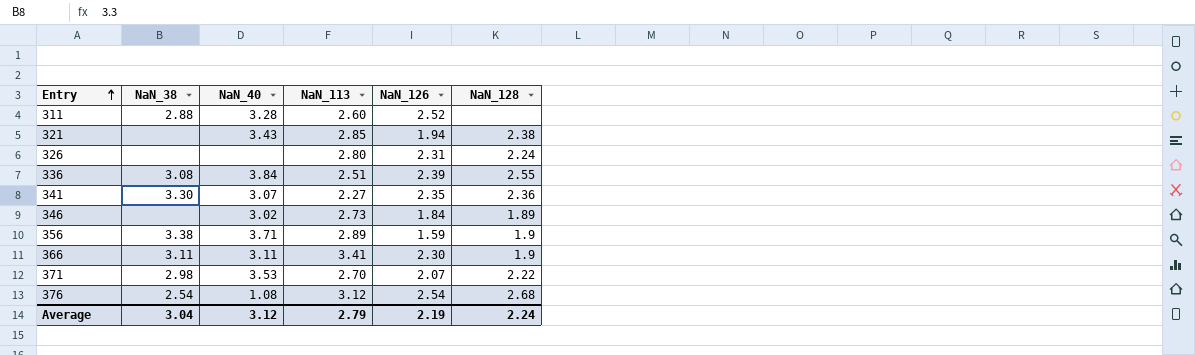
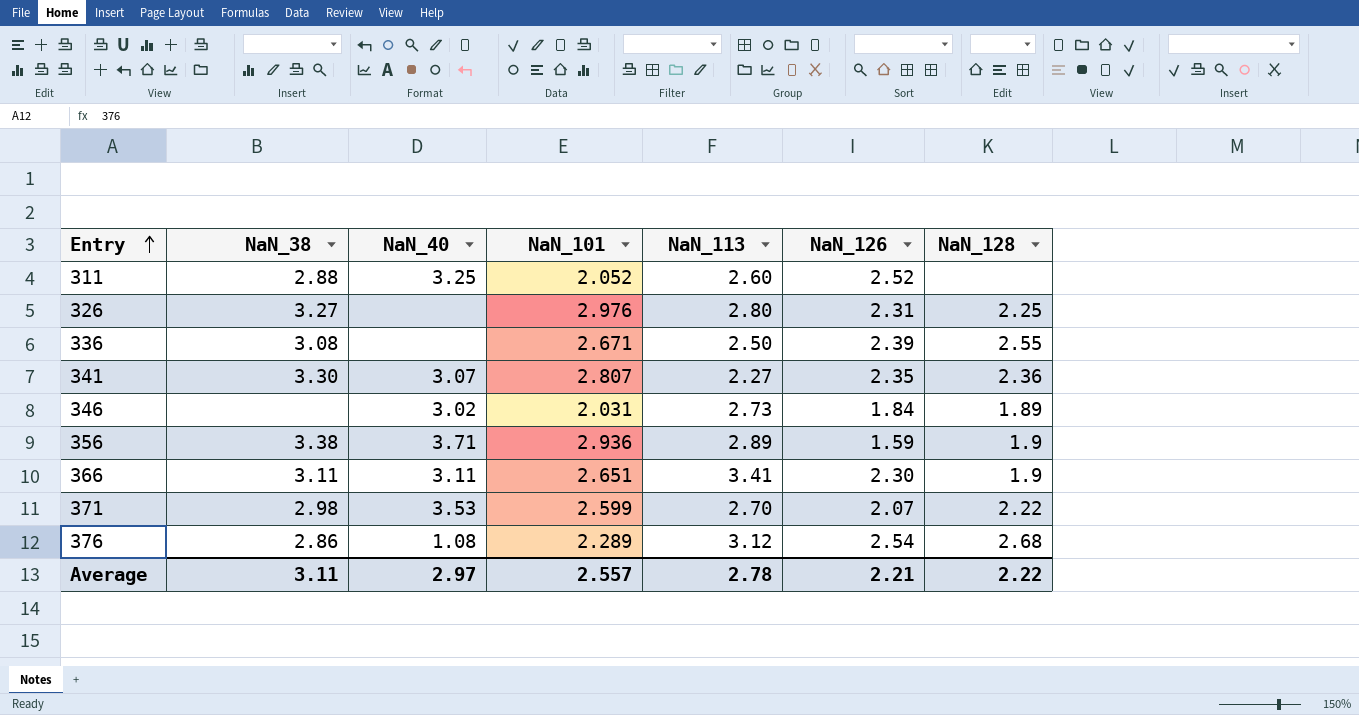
column NaN_101 | position: none -> 4
row 321: none | 3.43 | 2.85 | 1.94 | 2.38 -> none
311 | NaN_40: 3.28 -> 3.25
326 | NaN_38: none -> 3.27
326 | NaN_128: 2.24 -> 2.25
336 | NaN_40: 3.84 -> none
336 | NaN_113: 2.51 -> 2.50
376 | NaN_38: 2.54 -> 2.86
Average | NaN_38: 3.04 -> 3.11
Average | NaN_40: 3.12 -> 2.97
Average | NaN_113: 2.79 -> 2.78
Average | NaN_126: 2.19 -> 2.21
Average | NaN_128: 2.24 -> 2.22

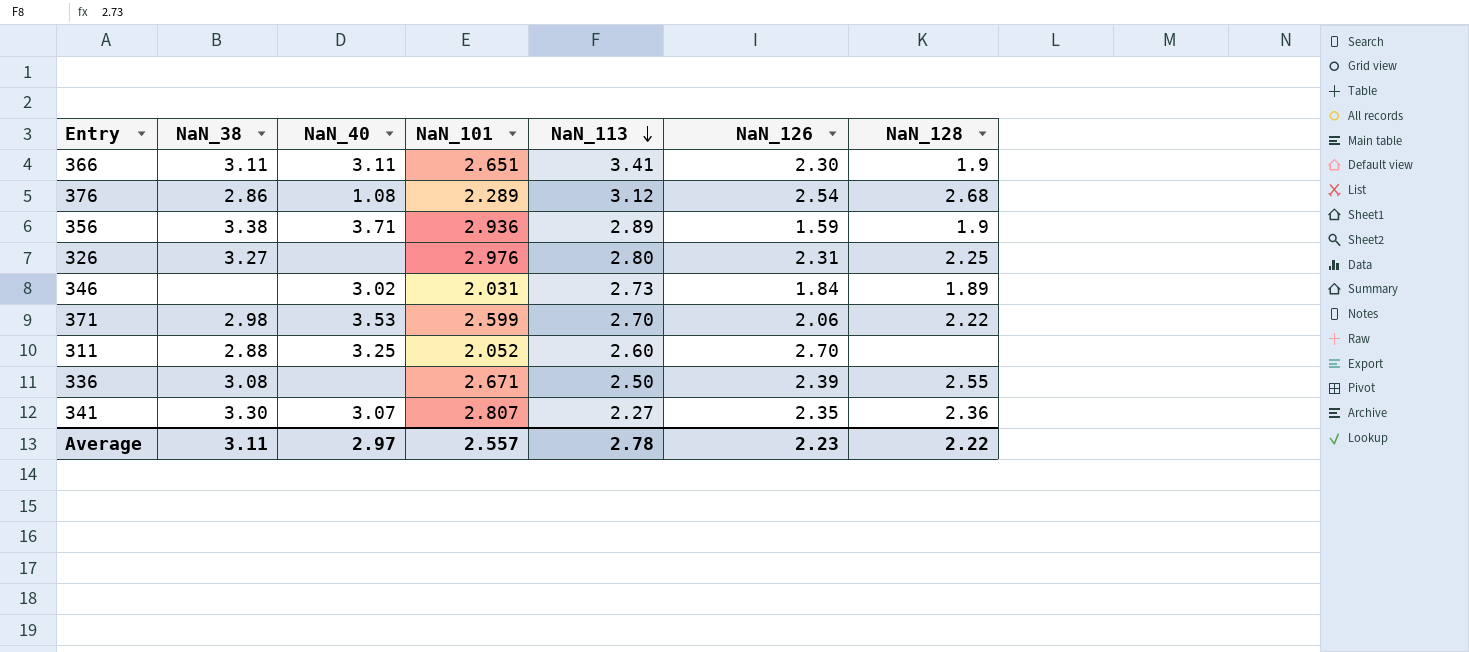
row order: Entry ascending -> NaN_113 descending
371 | NaN_126: 2.07 -> 2.06
311 | NaN_126: 2.52 -> 2.70
Average | NaN_126: 2.21 -> 2.23

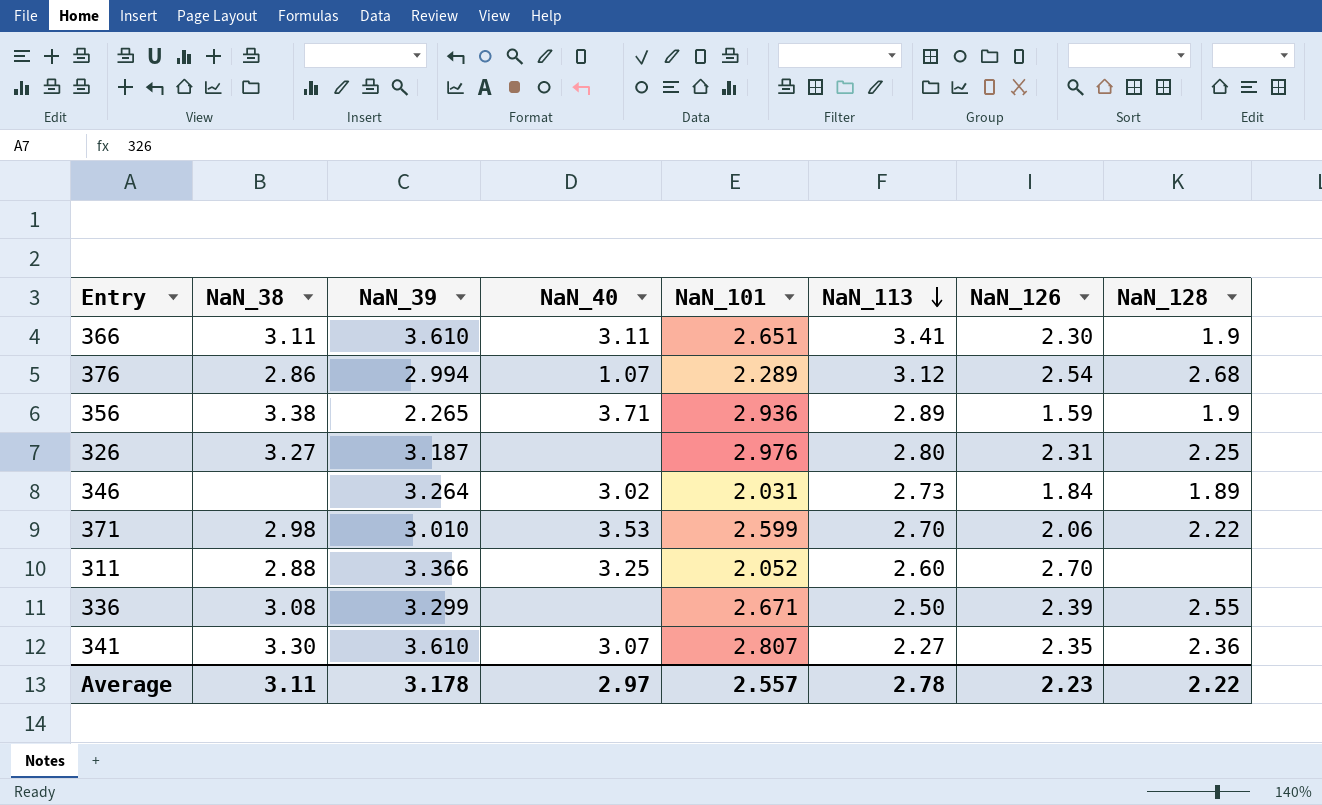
column NaN_39 | position: none -> 3
376 | NaN_40: 1.08 -> 1.07

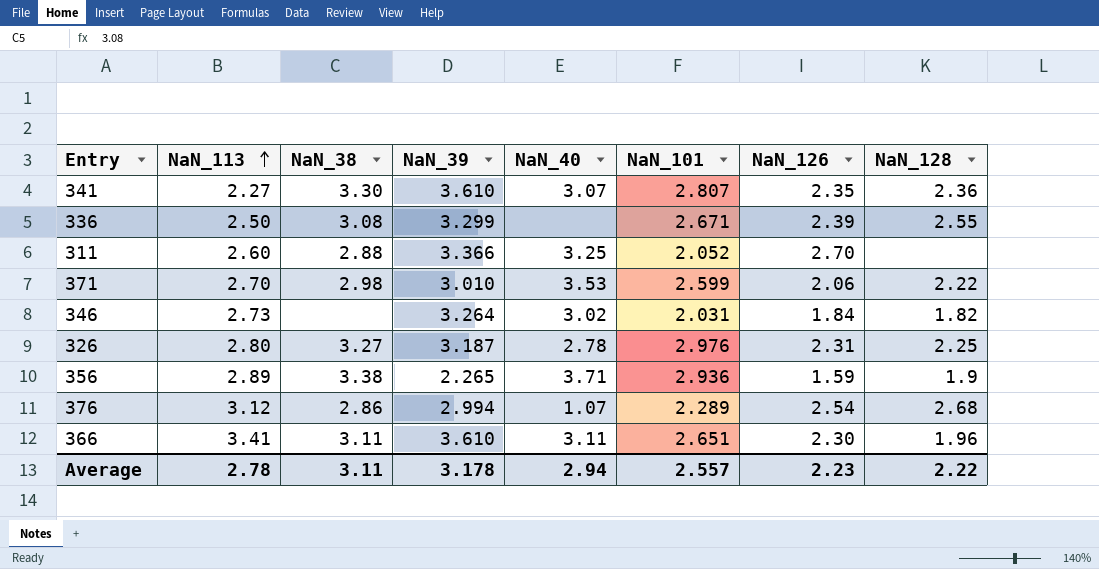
row order: NaN_113 descending -> NaN_113 ascending
column NaN_113 | position: 6 -> 2
346 | NaN_128: 1.89 -> 1.82
326 | NaN_40: none -> 2.78
366 | NaN_128: 1.9 -> 1.96
Average | NaN_40: 2.97 -> 2.94

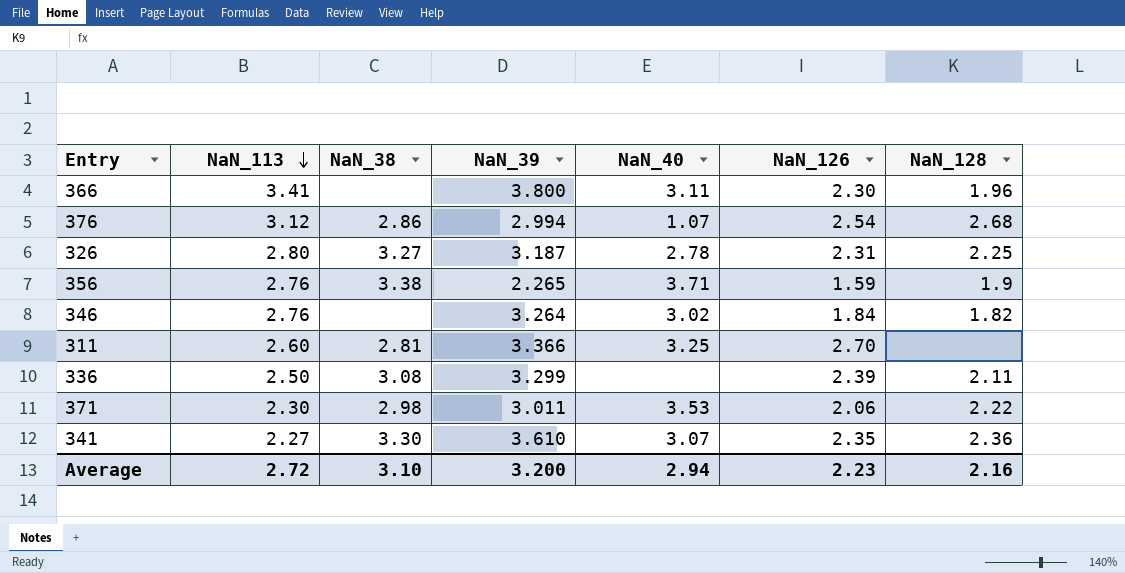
row order: NaN_113 ascending -> NaN_113 descending
column NaN_101 | position: 6 -> none
366 | NaN_38: 3.11 -> none
366 | NaN_39: 3.610 -> 3.800
356 | NaN_113: 2.89 -> 2.76
346 | NaN_113: 2.73 -> 2.76
311 | NaN_38: 2.88 -> 2.81
336 | NaN_128: 2.55 -> 2.11
371 | NaN_113: 2.70 -> 2.30
371 | NaN_39: 3.010 -> 3.011
Average | NaN_113: 2.78 -> 2.72
Average | NaN_38: 3.11 -> 3.10
Average | NaN_39: 3.178 -> 3.200
Average | NaN_128: 2.22 -> 2.16

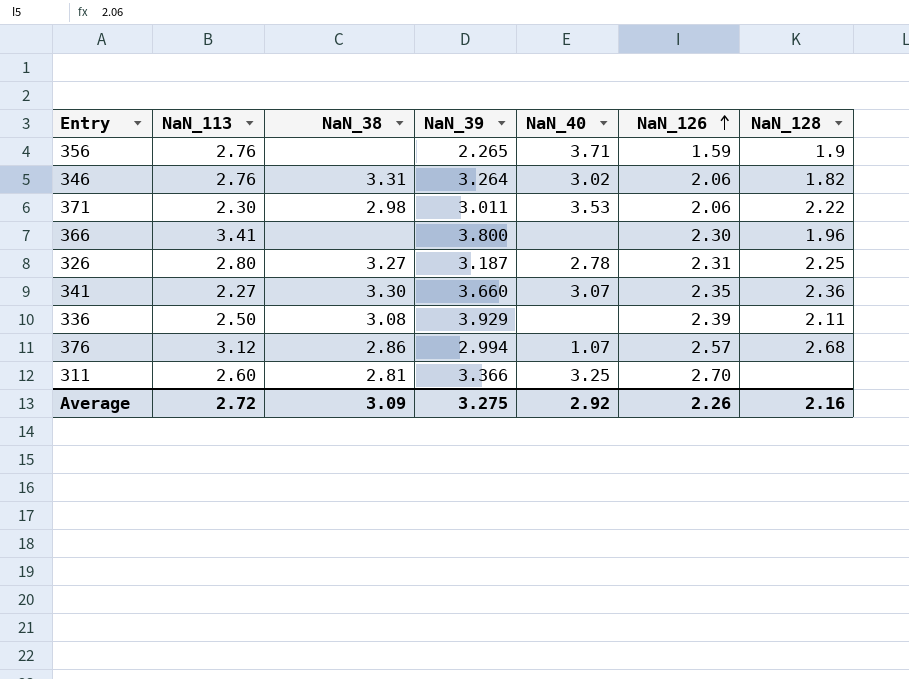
row order: NaN_113 descending -> NaN_126 ascending
356 | NaN_38: 3.38 -> none
346 | NaN_38: none -> 3.31
346 | NaN_126: 1.84 -> 2.06
366 | NaN_40: 3.11 -> none
341 | NaN_39: 3.610 -> 3.660
336 | NaN_39: 3.299 -> 3.929
376 | NaN_126: 2.54 -> 2.57
Average | NaN_38: 3.10 -> 3.09
Average | NaN_39: 3.200 -> 3.275
Average | NaN_40: 2.94 -> 2.92
Average | NaN_126: 2.23 -> 2.26

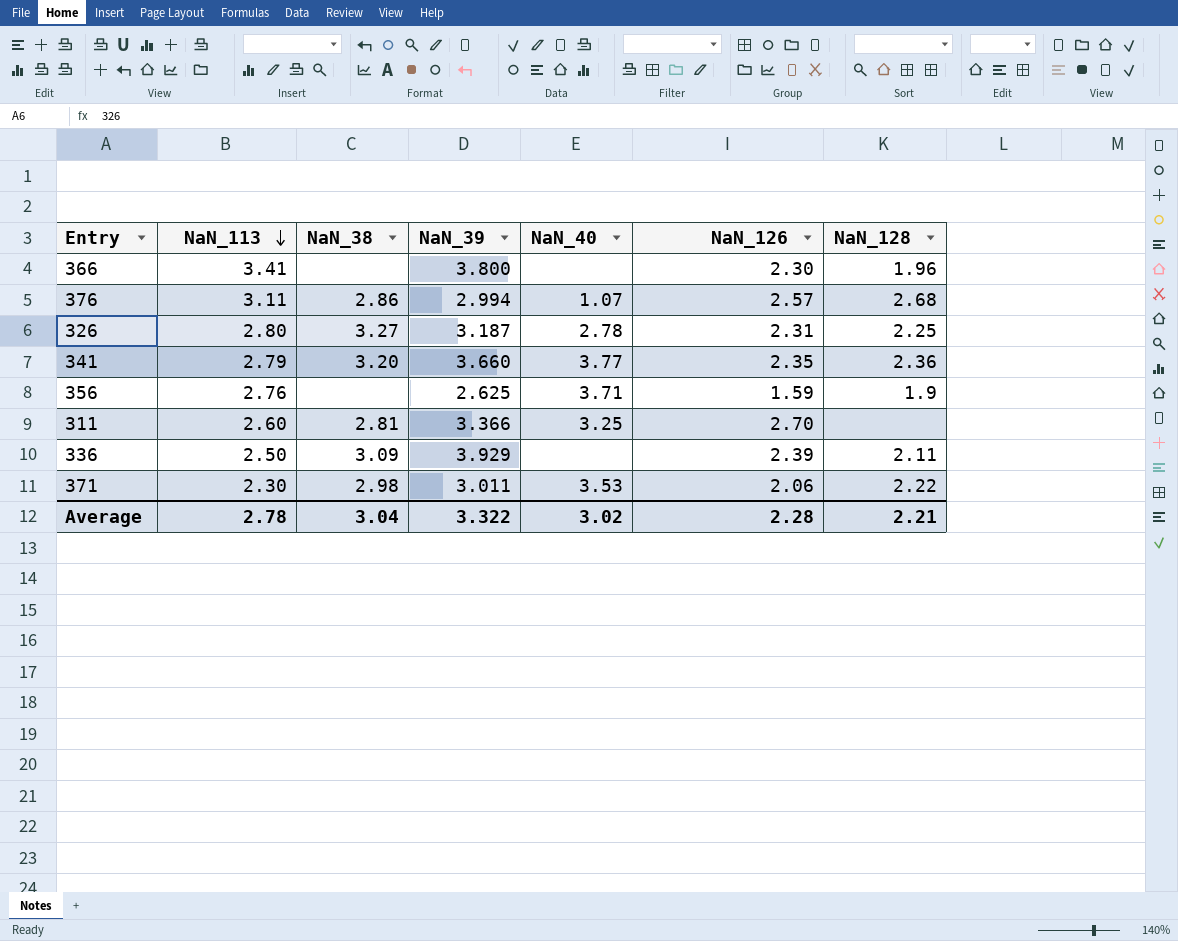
row order: NaN_126 ascending -> NaN_113 descending
row 346: 2.76 | 3.31 | 3.264 | 3.02 | 2.06 | 1.82 -> none
376 | NaN_113: 3.12 -> 3.11
341 | NaN_113: 2.27 -> 2.79
341 | NaN_38: 3.30 -> 3.20
341 | NaN_40: 3.07 -> 3.77
356 | NaN_39: 2.265 -> 2.625
336 | NaN_38: 3.08 -> 3.09
Average | NaN_113: 2.72 -> 2.78
Average | NaN_38: 3.09 -> 3.04
Average | NaN_39: 3.275 -> 3.322
Average | NaN_40: 2.92 -> 3.02
Average | NaN_126: 2.26 -> 2.28
Average | NaN_128: 2.16 -> 2.21

